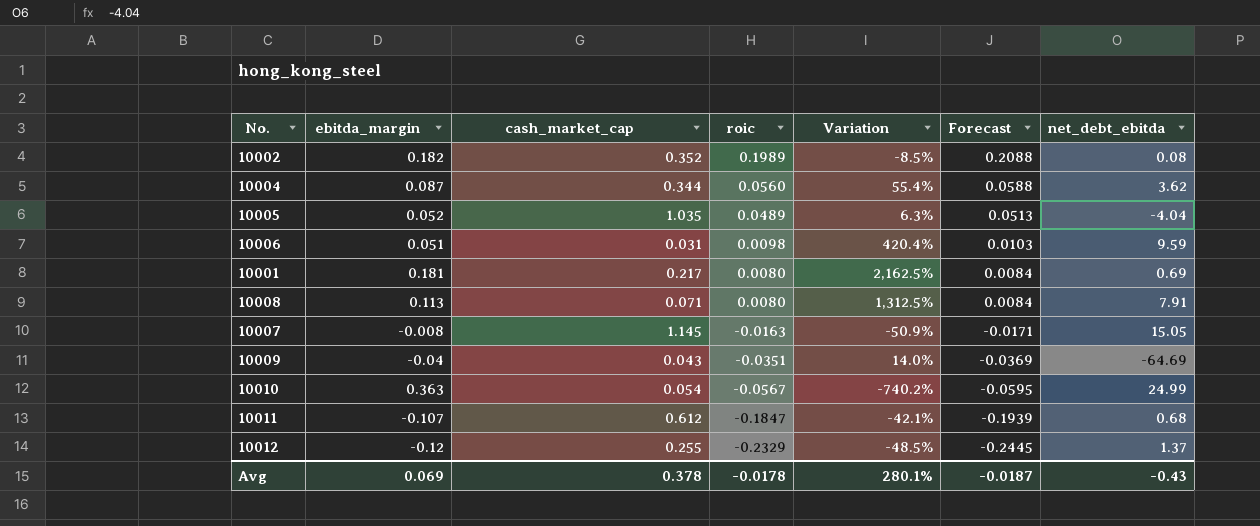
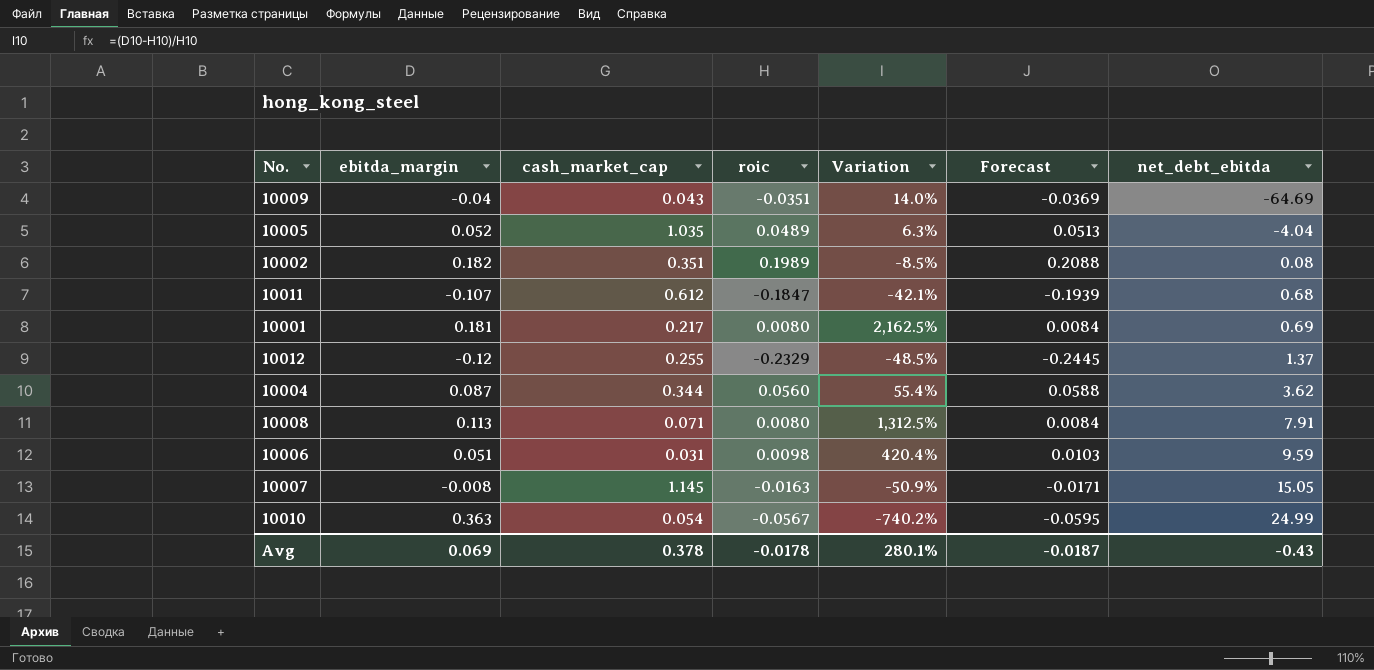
row order: roic descending -> net_debt_ebitda ascending
10002 | cash_market_cap: 0.352 -> 0.351

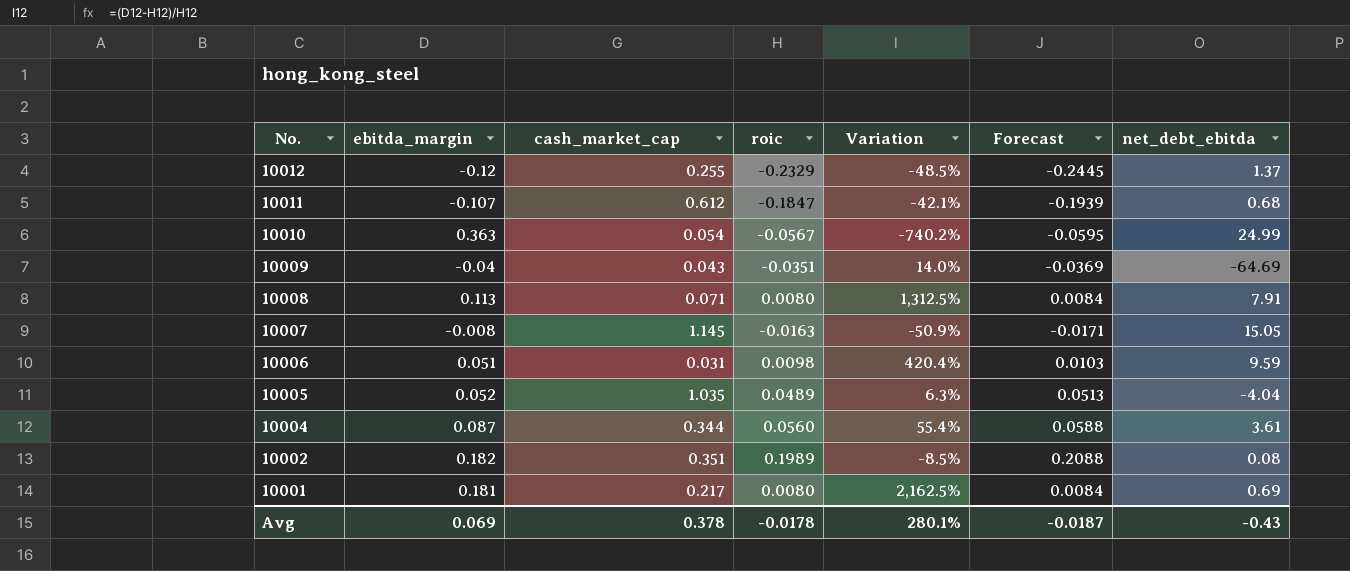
row order: net_debt_ebitda ascending -> No. descending
10004 | net_debt_ebitda: 3.62 -> 3.61

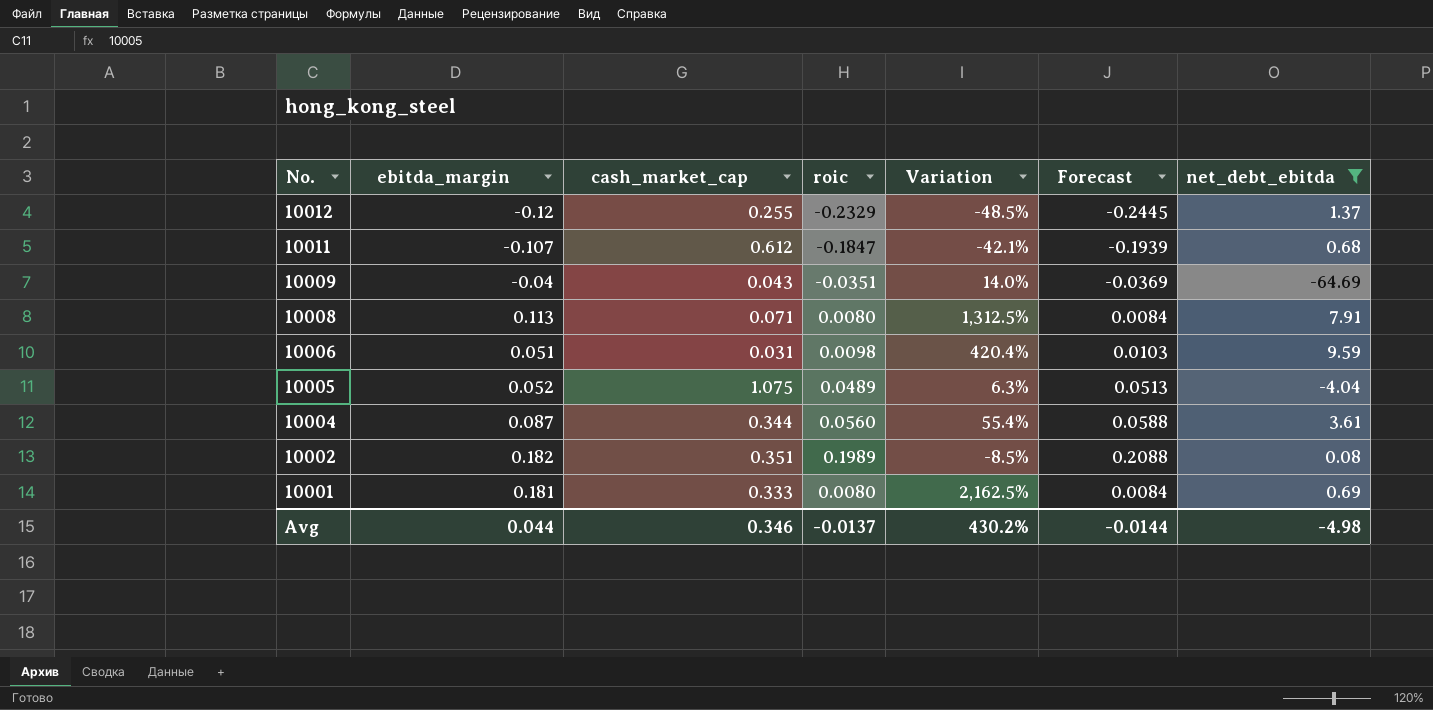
filter: none -> net_debt_ebitda <= 9.59
10005 | cash_market_cap: 1.035 -> 1.075
10001 | cash_market_cap: 0.217 -> 0.333
Avg | ebitda_margin: 0.069 -> 0.044
Avg | cash_market_cap: 0.378 -> 0.346
Avg | roic: -0.0178 -> -0.0137
Avg | Variation: 280.1% -> 430.2%
Avg | Forecast: -0.0187 -> -0.0144
Avg | net_debt_ebitda: -0.43 -> -4.98

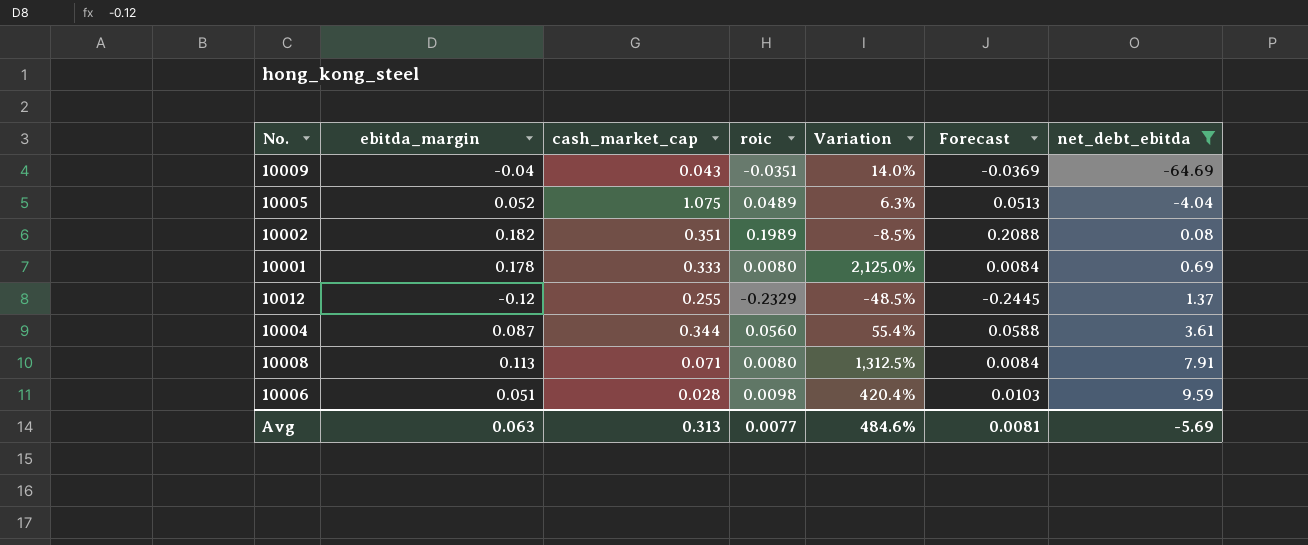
row order: No. descending -> net_debt_ebitda ascending
row 10011: -0.107 | 0.612 | -0.1847 | -42.1% | -0.1939 | 0.68 -> none
10001 | ebitda_margin: 0.181 -> 0.178
10001 | Variation: 2,162.5% -> 2,125.0%
10006 | cash_market_cap: 0.031 -> 0.028
Avg | ebitda_margin: 0.044 -> 0.063
Avg | cash_market_cap: 0.346 -> 0.313
Avg | roic: -0.0137 -> 0.0077
Avg | Variation: 430.2% -> 484.6%
Avg | Forecast: -0.0144 -> 0.0081
Avg | net_debt_ebitda: -4.98 -> -5.69

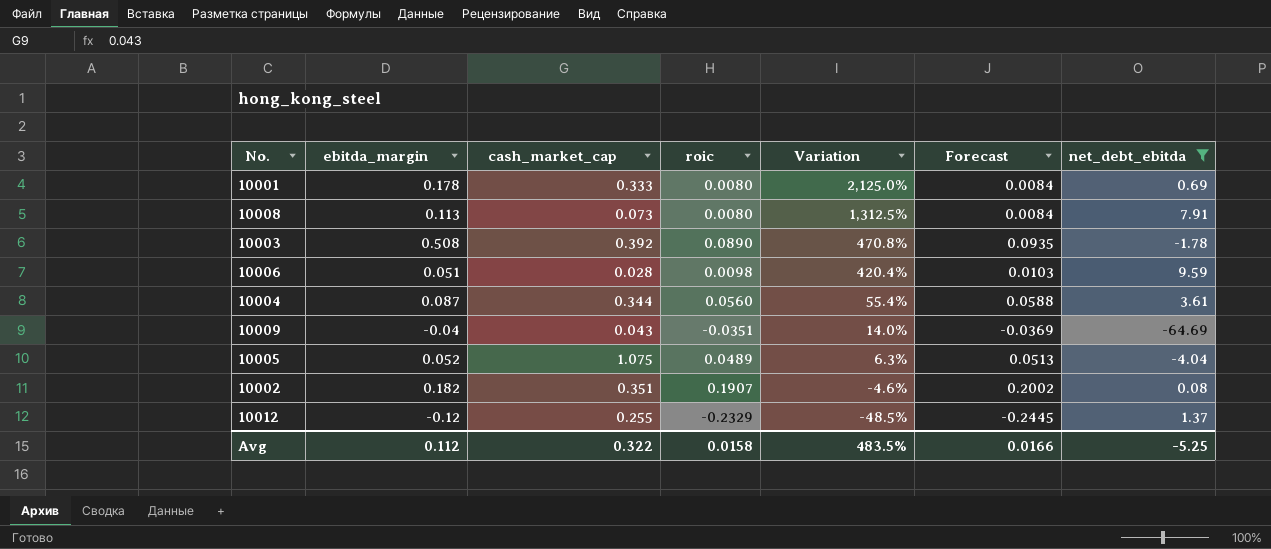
row order: net_debt_ebitda ascending -> Variation descending
10008 | cash_market_cap: 0.071 -> 0.073
row 10003: none -> 0.508 | 0.392 | 0.0890 | 470.8% | 0.0935 | -1.78
10002 | roic: 0.1989 -> 0.1907
10002 | Variation: -8.5% -> -4.6%
10002 | Forecast: 0.2088 -> 0.2002
Avg | ebitda_margin: 0.063 -> 0.112
Avg | cash_market_cap: 0.313 -> 0.322
Avg | roic: 0.0077 -> 0.0158
Avg | Variation: 484.6% -> 483.5%
Avg | Forecast: 0.0081 -> 0.0166
Avg | net_debt_ebitda: -5.69 -> -5.25

